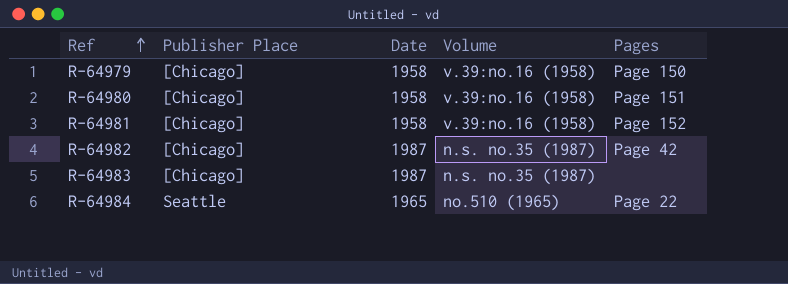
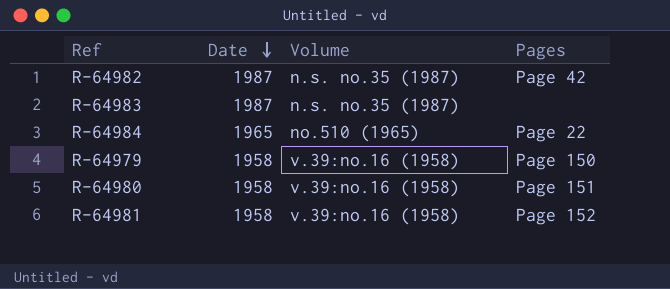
row order: Ref ascending -> Date descending
column Publisher Place | position: 2 -> none

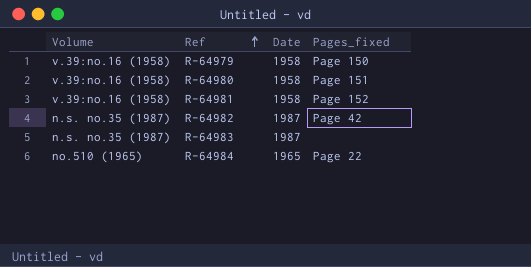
row order: Date descending -> Ref ascending
column Volume | position: 3 -> 1
column name: Pages -> Pages_fixed

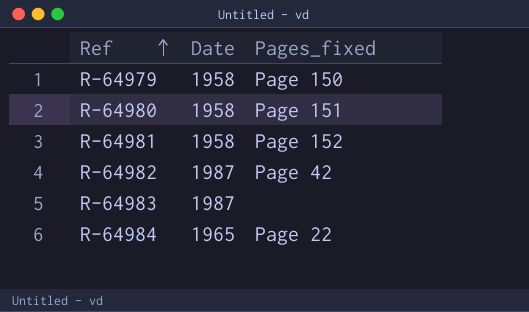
column Volume | position: 1 -> none

